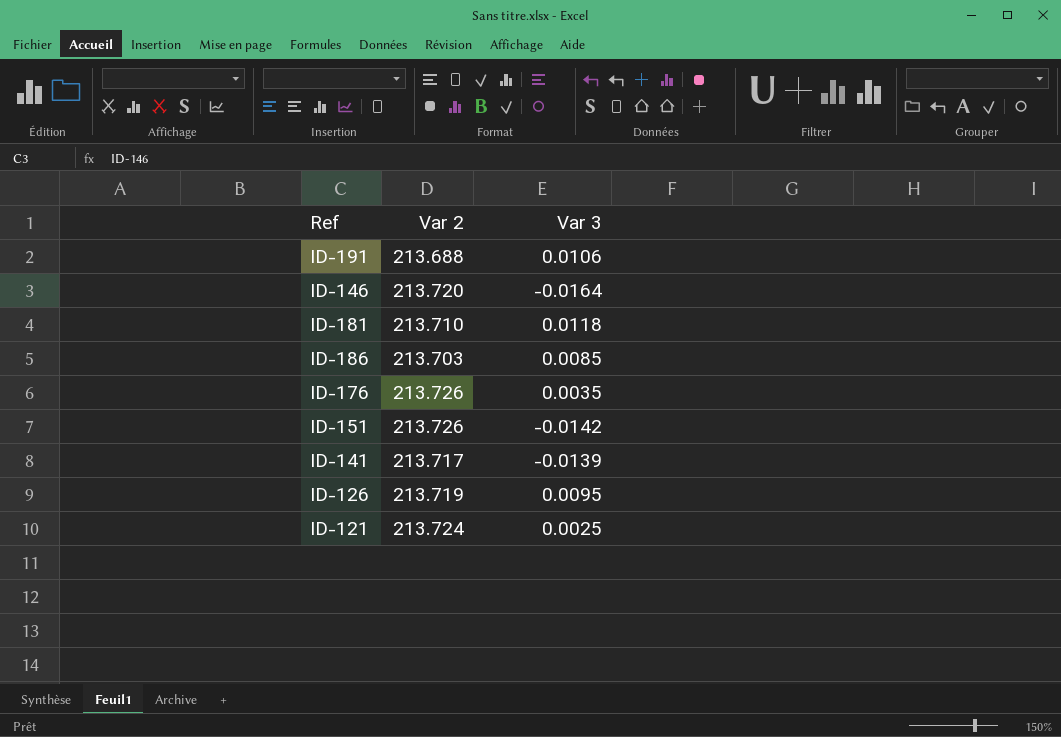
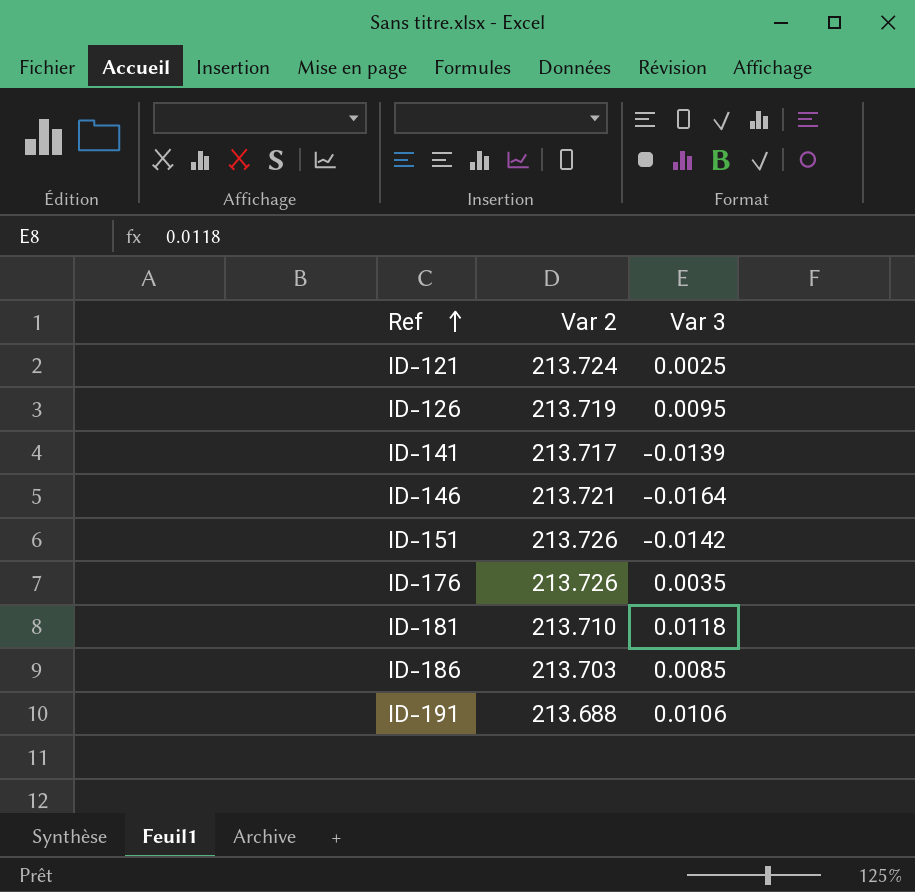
row order: none -> Ref ascending
ID-146 | Var 2: 213.720 -> 213.721

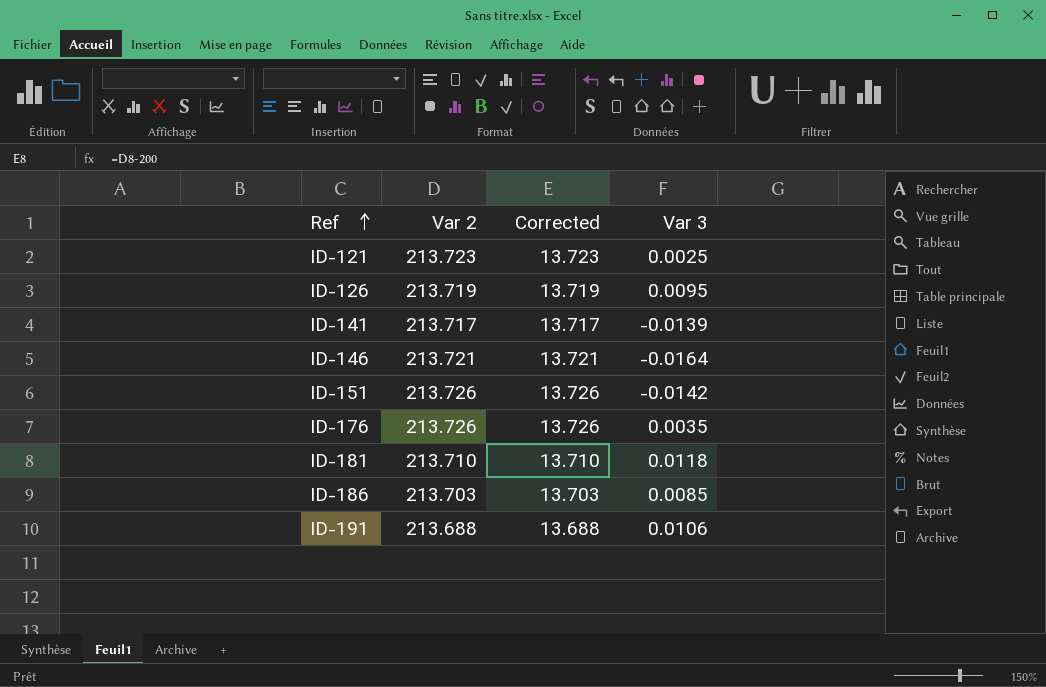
column Corrected | formula: none -> [Var 2] - 200
ID-121 | Var 2: 213.724 -> 213.723

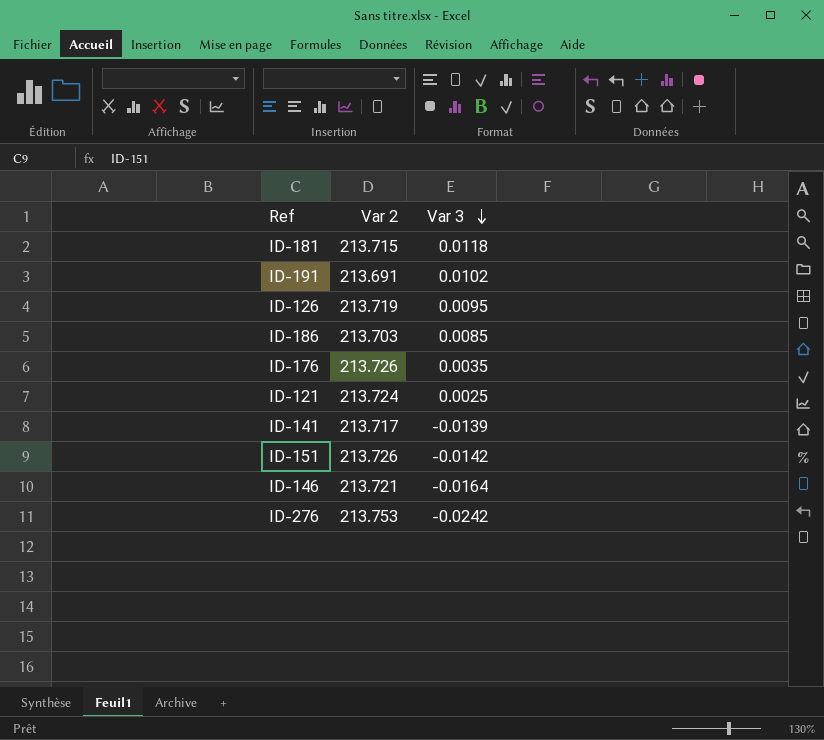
row order: Ref ascending -> Var 3 descending
column Corrected | formula: [Var 2] - 200 -> none
ID-181 | Var 2: 213.710 -> 213.715
ID-191 | Var 2: 213.688 -> 213.691
ID-191 | Var 3: 0.0106 -> 0.0102
ID-121 | Var 2: 213.723 -> 213.724
row ID-276: none -> 213.753 | -0.0242

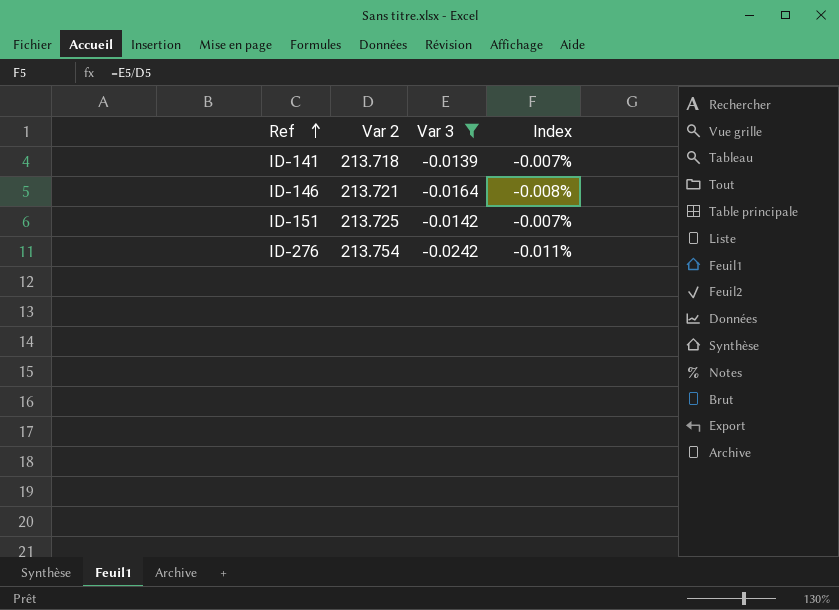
filter: none -> Var 3 <= -0.0139
row order: Var 3 descending -> Ref ascending
column Index | formula: none -> [Var 3] / [Var 2]
ID-141 | Var 2: 213.717 -> 213.718
ID-151 | Var 2: 213.726 -> 213.725
ID-276 | Var 2: 213.753 -> 213.754

